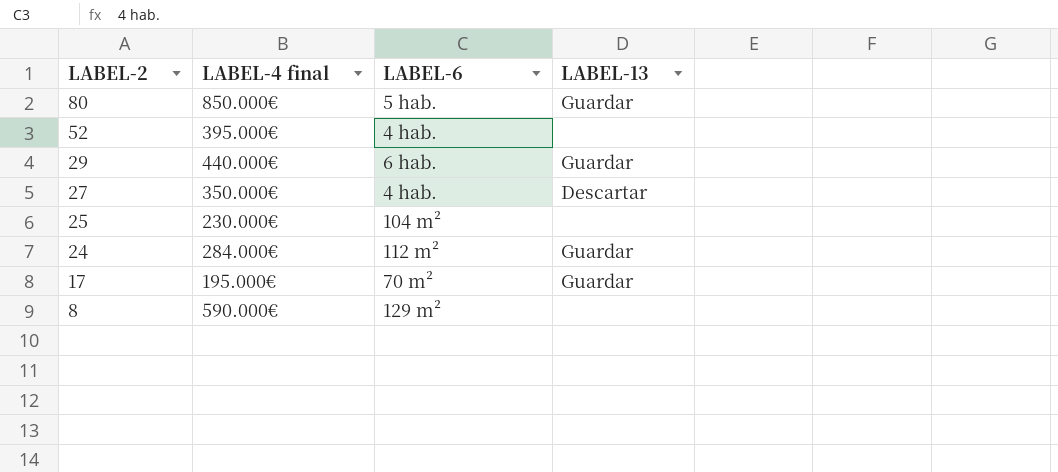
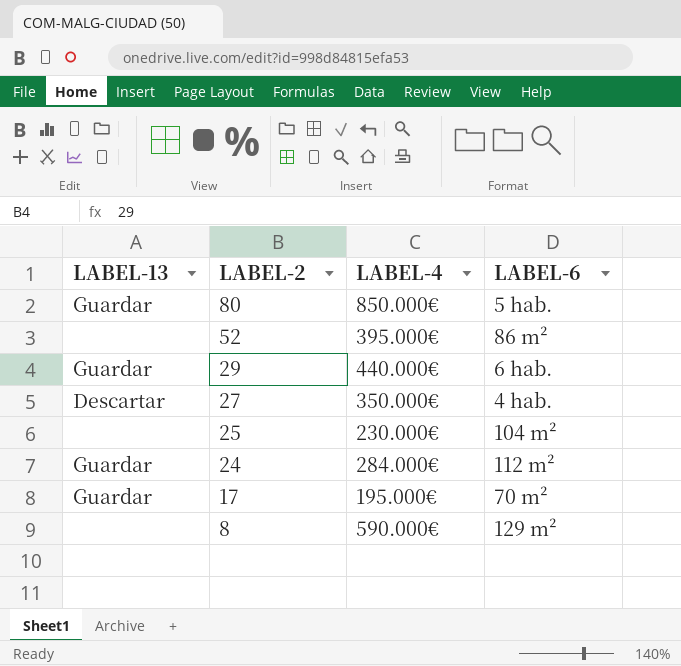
column LABEL-13 | position: 4 -> 1
column name: LABEL-4 final -> LABEL-4
52 | LABEL-6: 4 hab. -> 86 m²

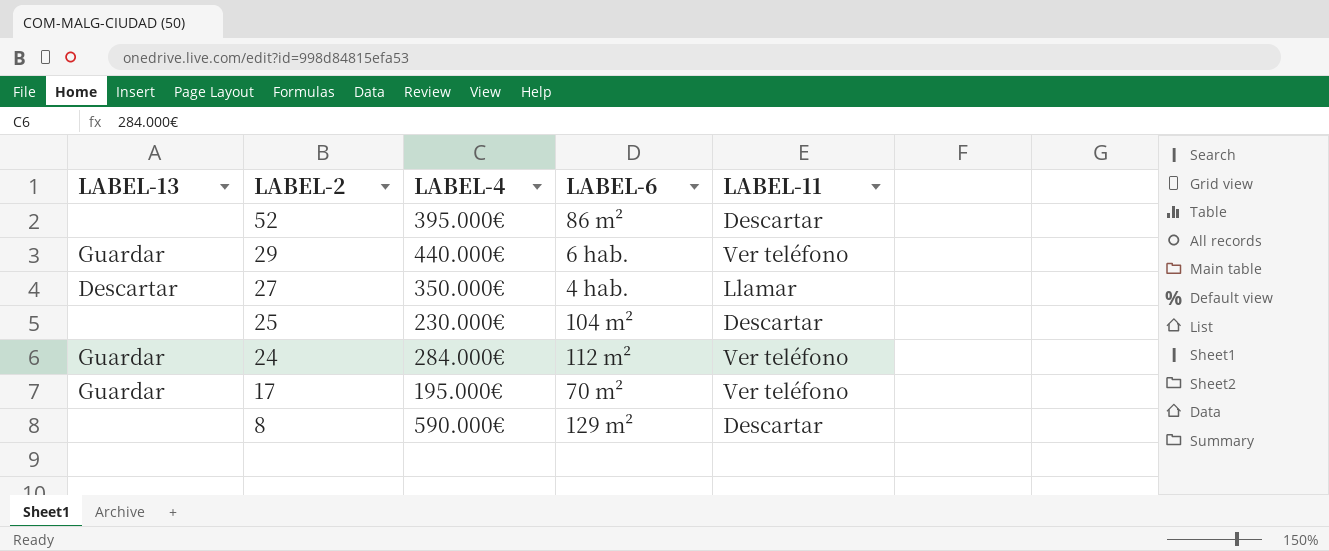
column LABEL-11 | position: none -> 5
row 80: Guardar | 850.000€ | 5 hab. -> none

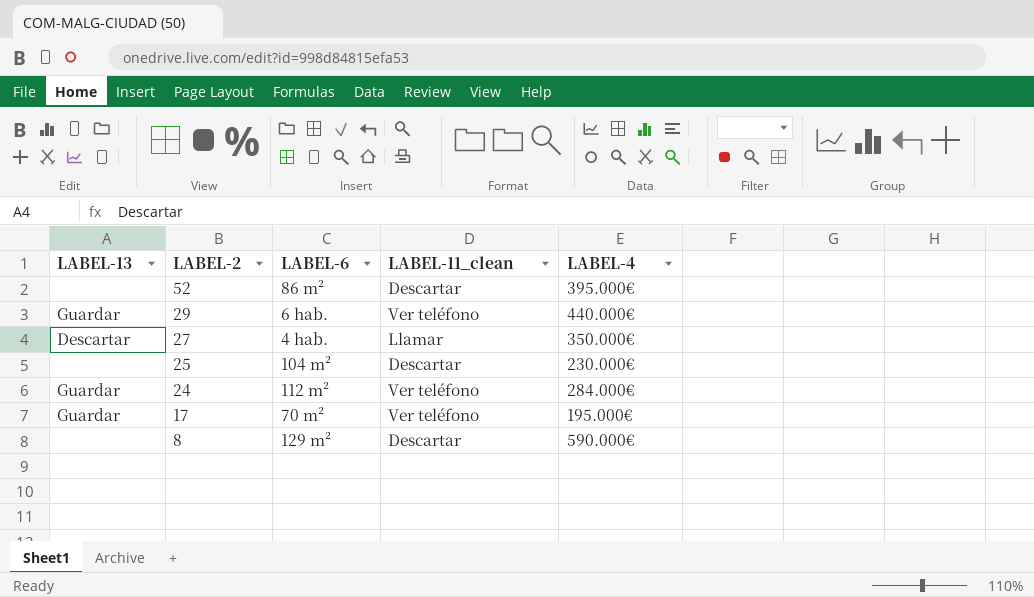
column name: LABEL-11 -> LABEL-11_clean
column LABEL-4 | position: 3 -> 5

